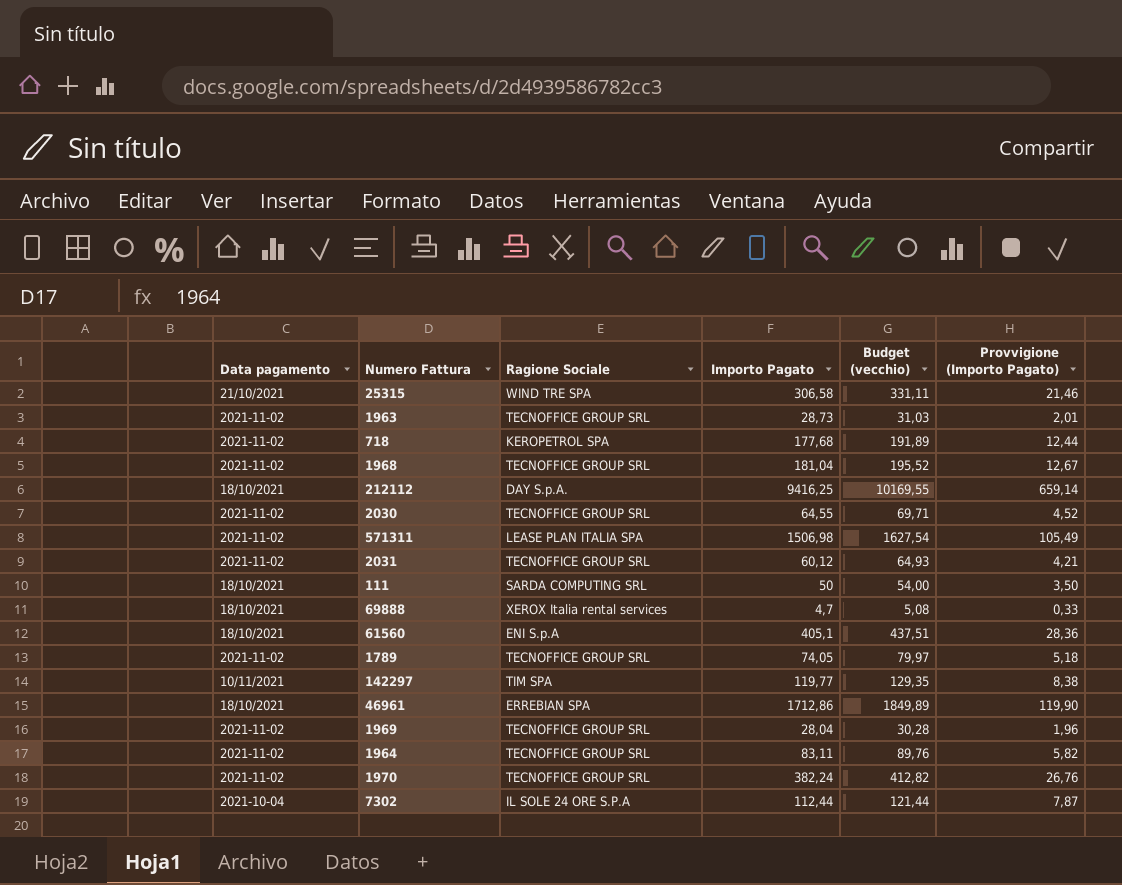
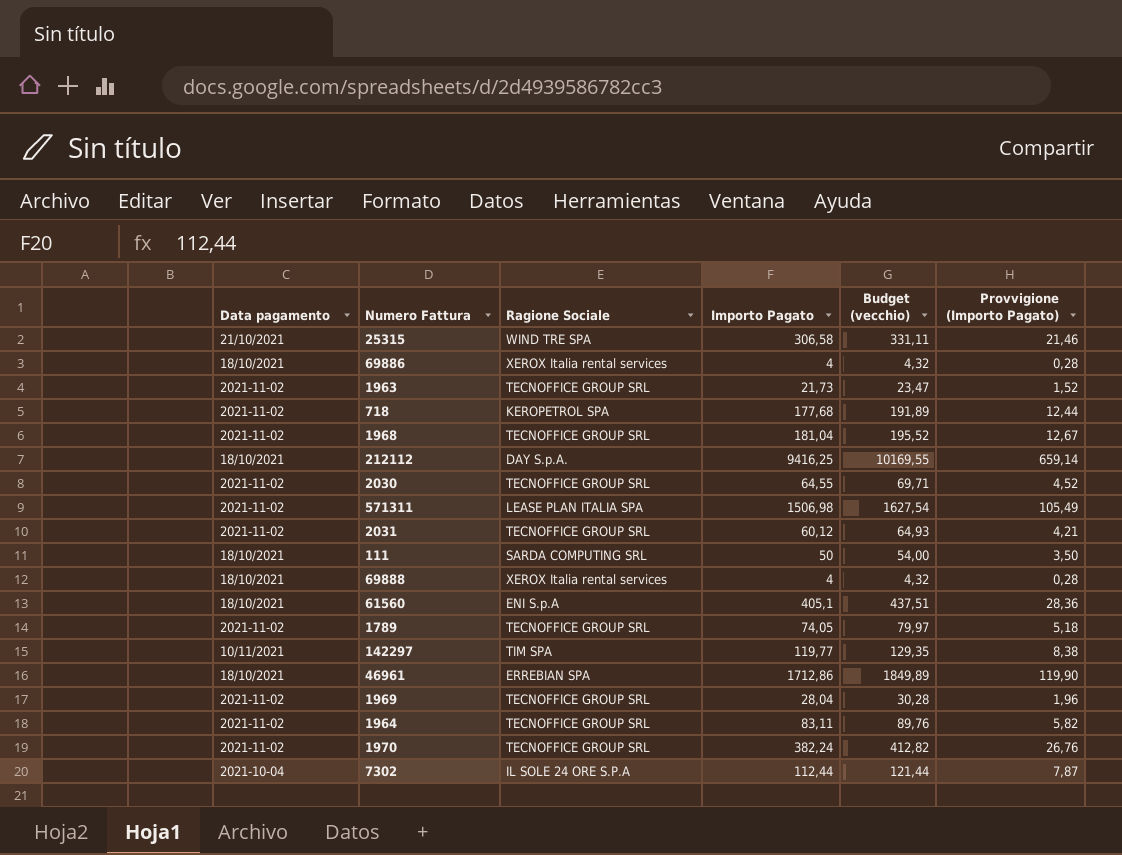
row 69886: none -> 18/10/2021 | XEROX Italia rental services | 4 | 4,32 | 0,28
1963 | Importo Pagato: 28,73 -> 21,73
1963 | Budget (vecchio): 31,03 -> 23,47
1963 | Provvigione (Importo Pagato): 2,01 -> 1,52
69888 | Importo Pagato: 4,7 -> 4
69888 | Budget (vecchio): 5,08 -> 4,32
69888 | Provvigione (Importo Pagato): 0,33 -> 0,28

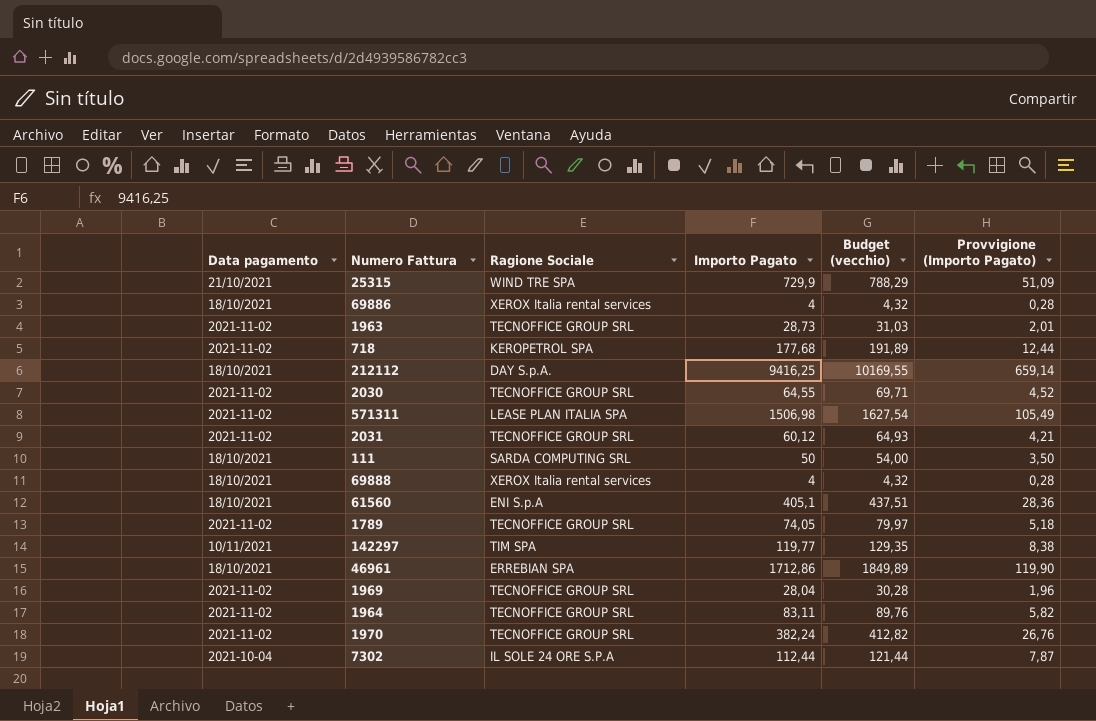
row 1968: 2021-11-02 | TECNOFFICE GROUP SRL | 181,04 | 195,52 | 12,67 -> none
25315 | Importo Pagato: 306,58 -> 729,9
25315 | Budget (vecchio): 331,11 -> 788,29
25315 | Provvigione (Importo Pagato): 21,46 -> 51,09
1963 | Importo Pagato: 21,73 -> 28,73
1963 | Budget (vecchio): 23,47 -> 31,03
1963 | Provvigione (Importo Pagato): 1,52 -> 2,01

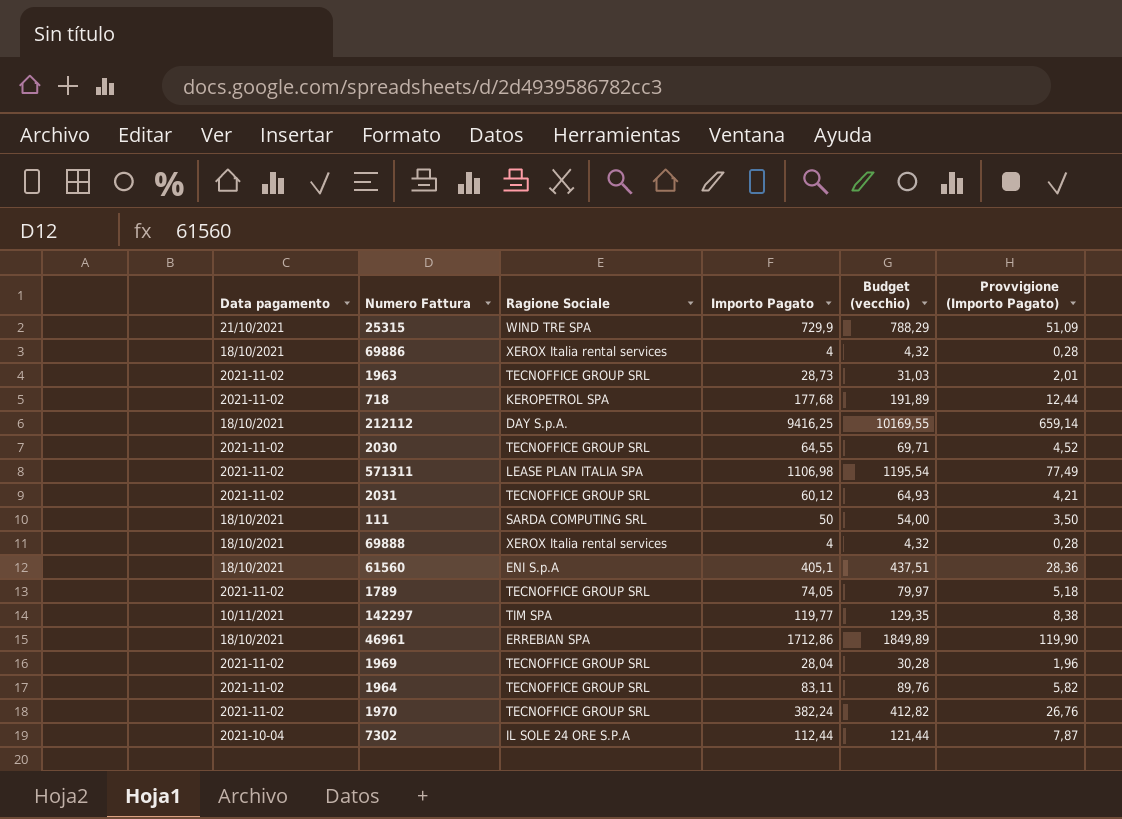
571311 | Importo Pagato: 1506,98 -> 1106,98
571311 | Budget (vecchio): 1627,54 -> 1195,54
571311 | Provvigione (Importo Pagato): 105,49 -> 77,49

